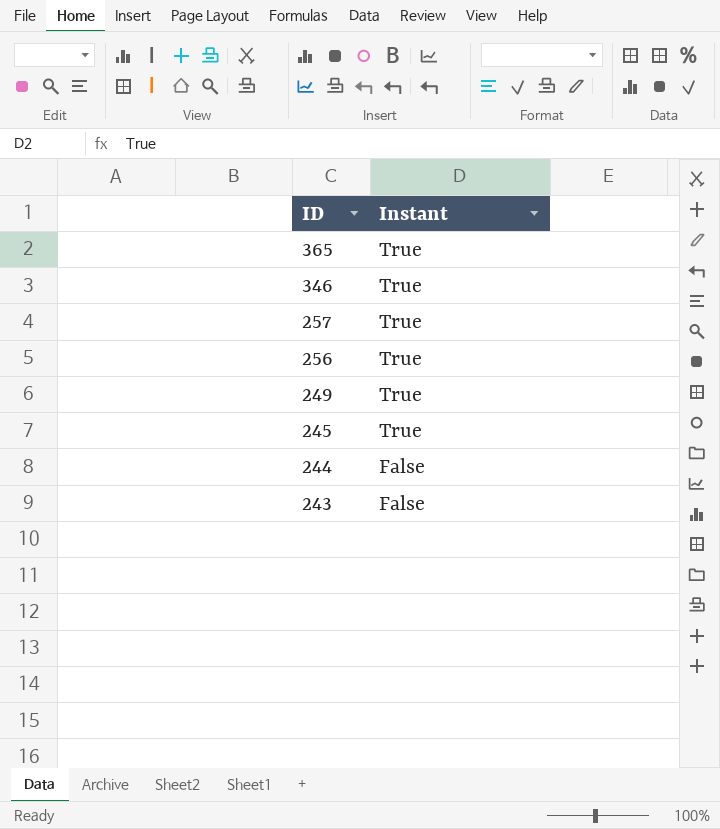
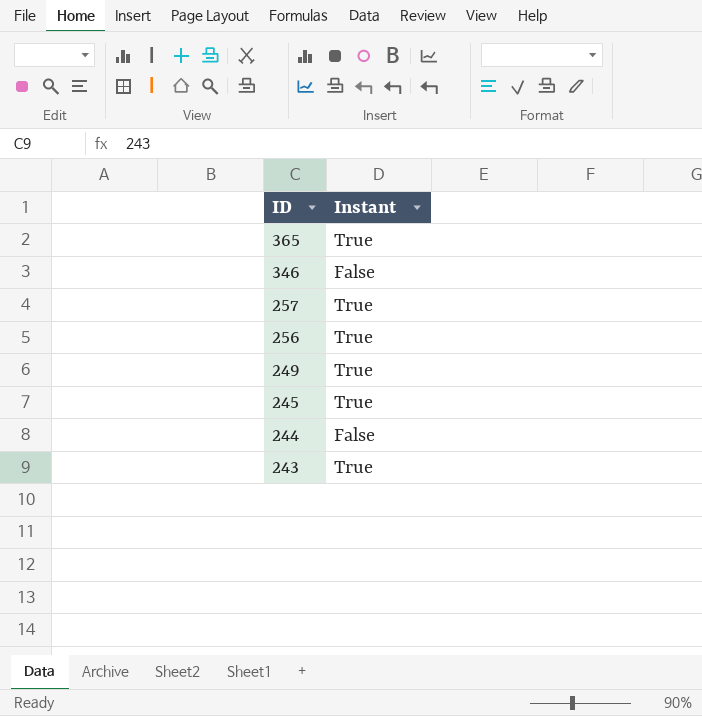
346 | Instant: True -> False
243 | Instant: False -> True

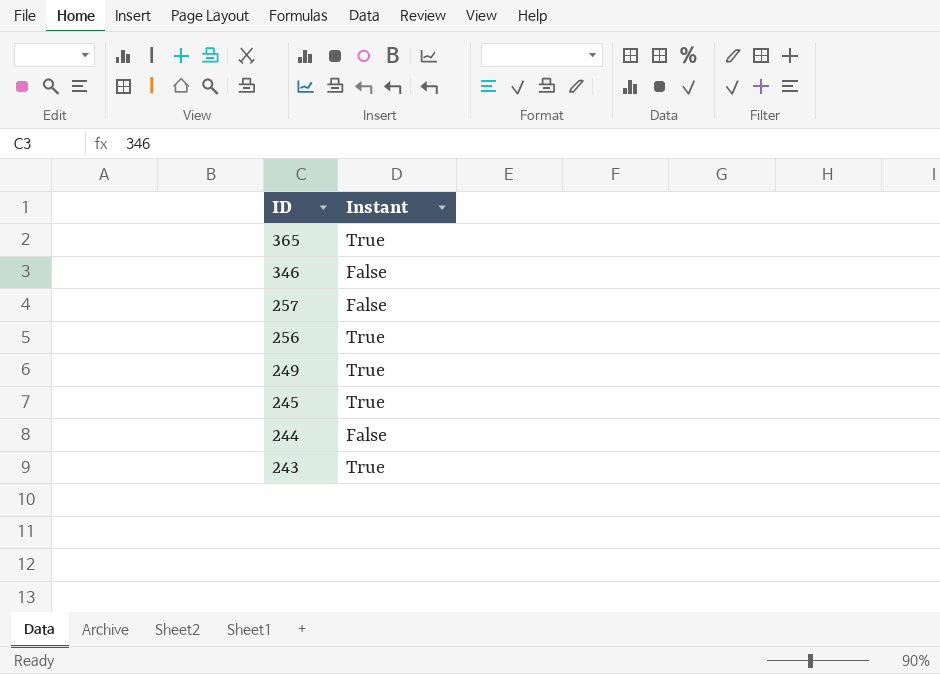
257 | Instant: True -> False

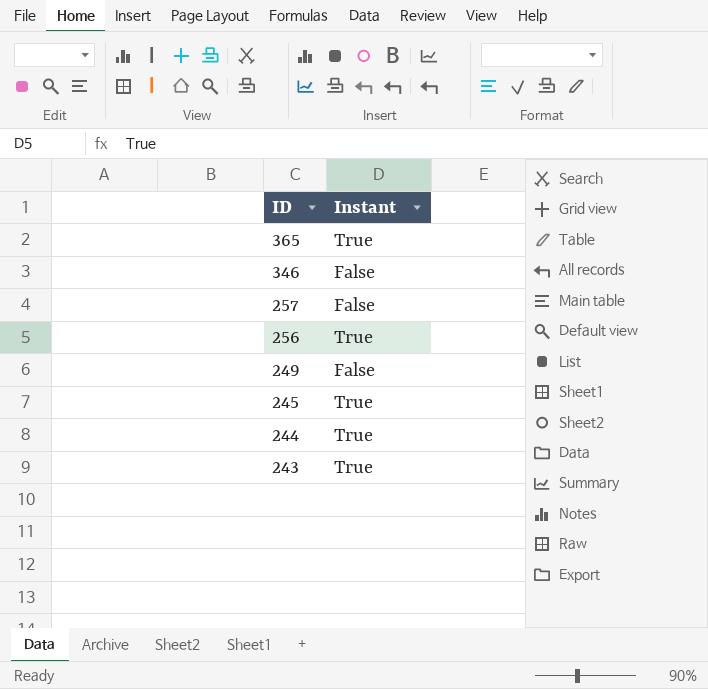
249 | Instant: True -> False
244 | Instant: False -> True

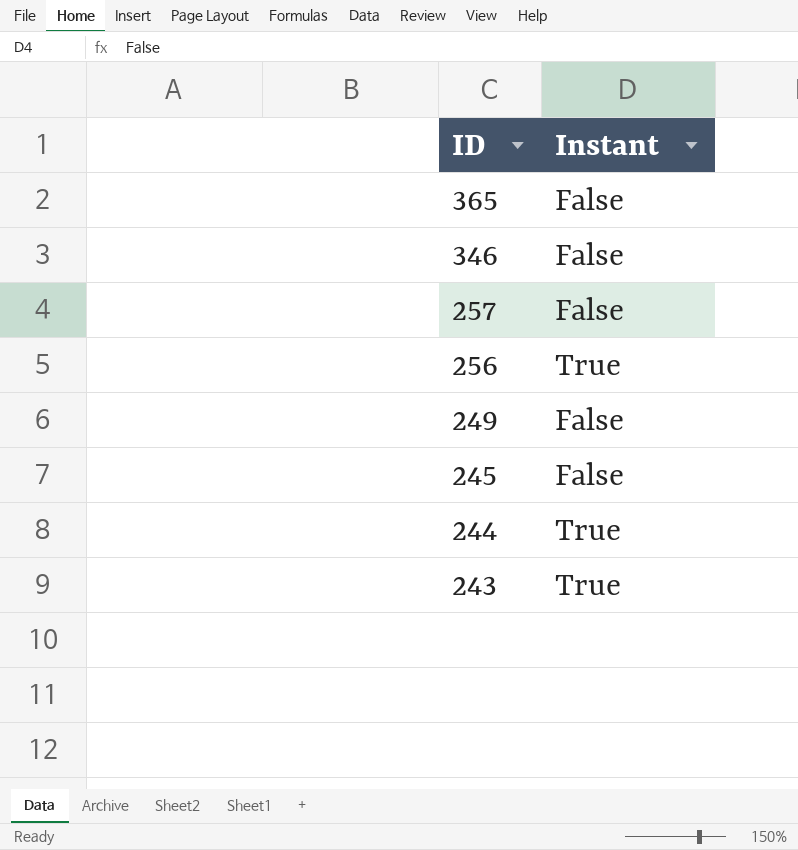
365 | Instant: True -> False
245 | Instant: True -> False

